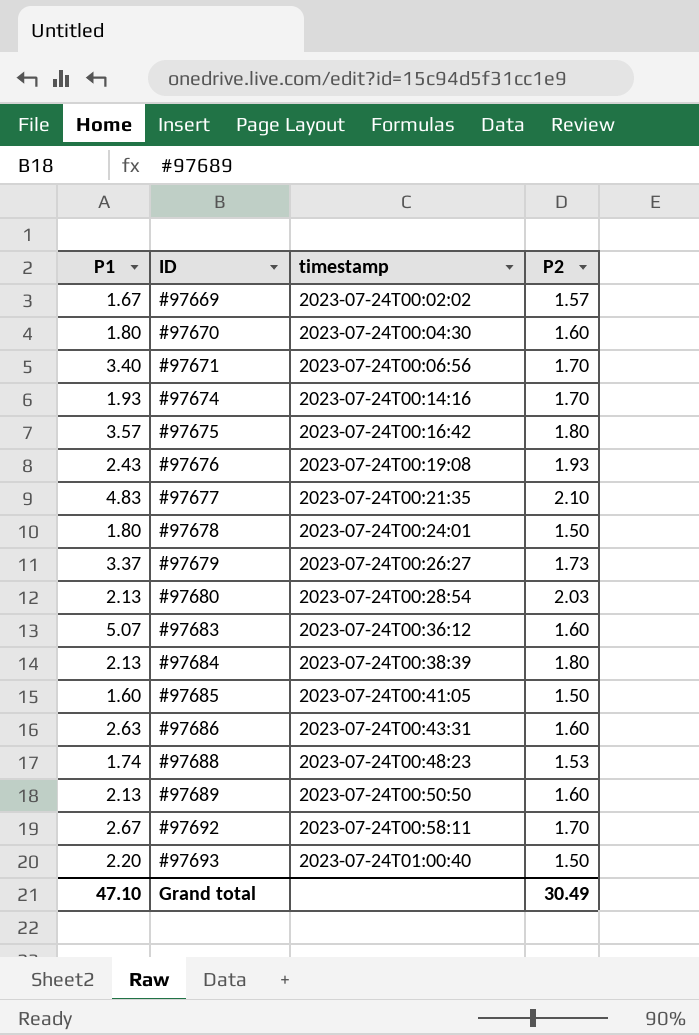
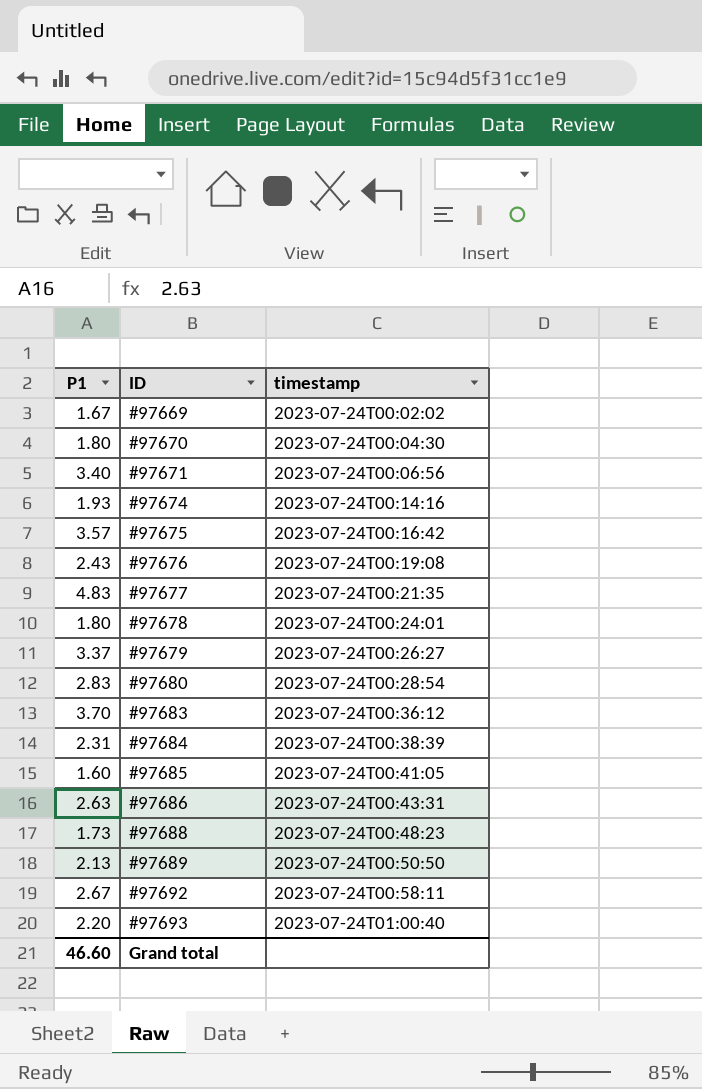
column P2 | position: 4 -> none
#97680 | P1: 2.13 -> 2.83
#97683 | P1: 5.07 -> 3.70
#97684 | P1: 2.13 -> 2.31
#97688 | P1: 1.74 -> 1.73
Grand total | P1: 47.10 -> 46.60

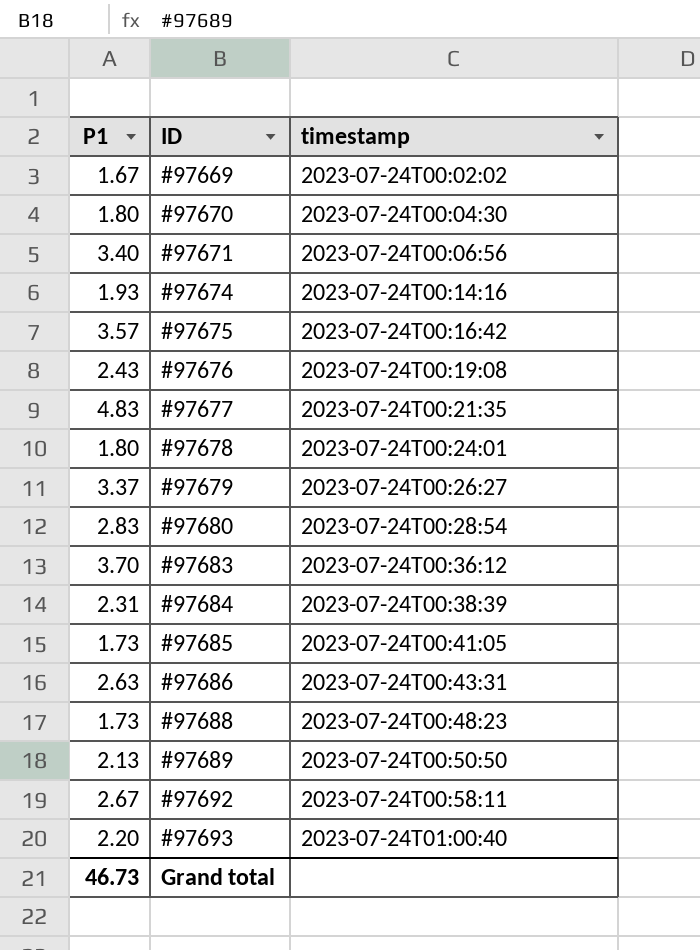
#97685 | P1: 1.60 -> 1.73
Grand total | P1: 46.60 -> 46.73

